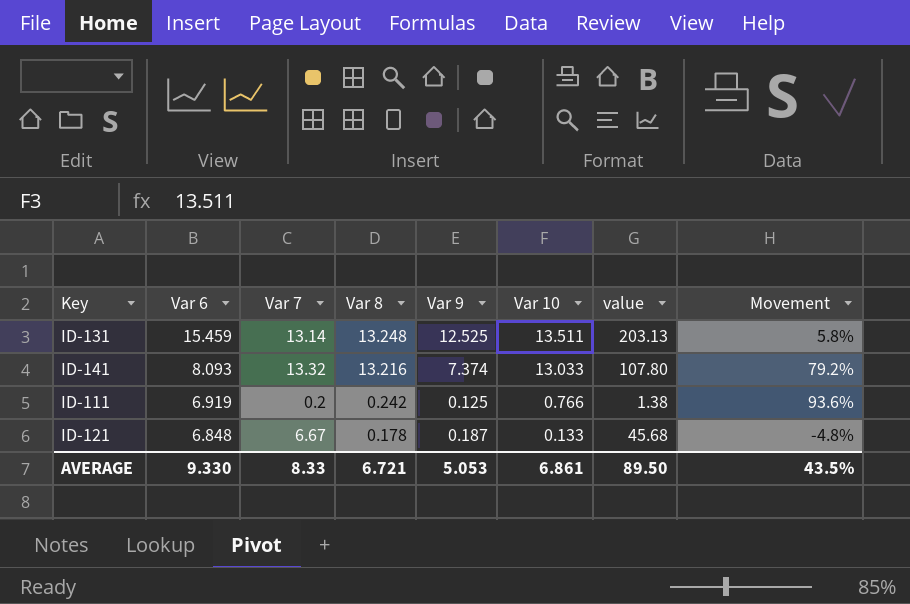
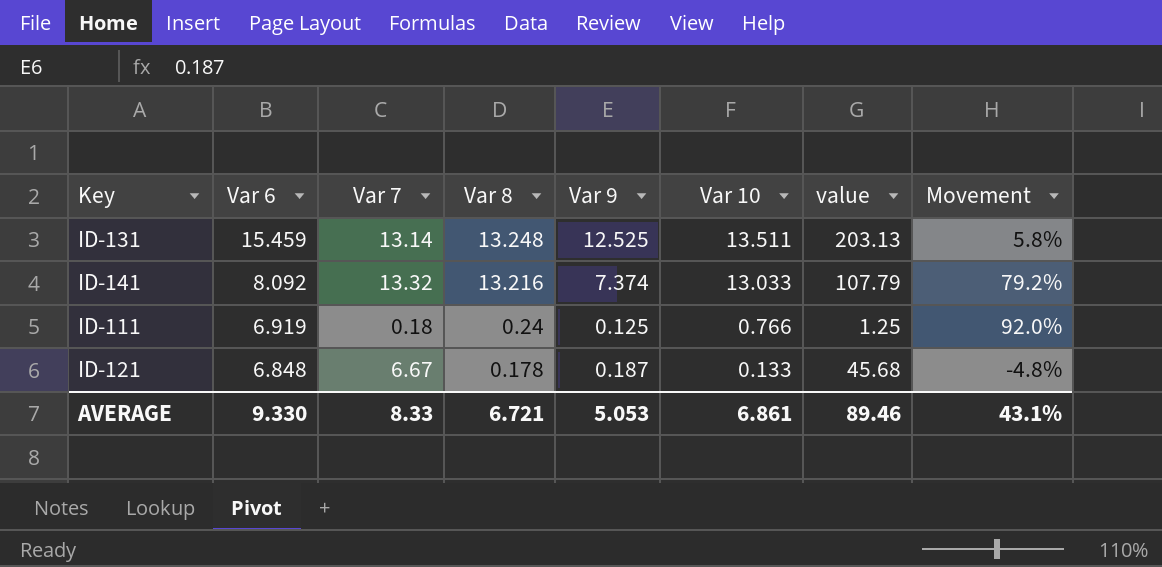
ID-141 | Var 6: 8.093 -> 8.092
ID-141 | value: 107.80 -> 107.79
ID-111 | Var 7: 0.2 -> 0.18
ID-111 | Var 8: 0.242 -> 0.24
ID-111 | value: 1.38 -> 1.25
ID-111 | Movement: 93.6% -> 92.0%
AVERAGE | value: 89.50 -> 89.46
AVERAGE | Movement: 43.5% -> 43.1%

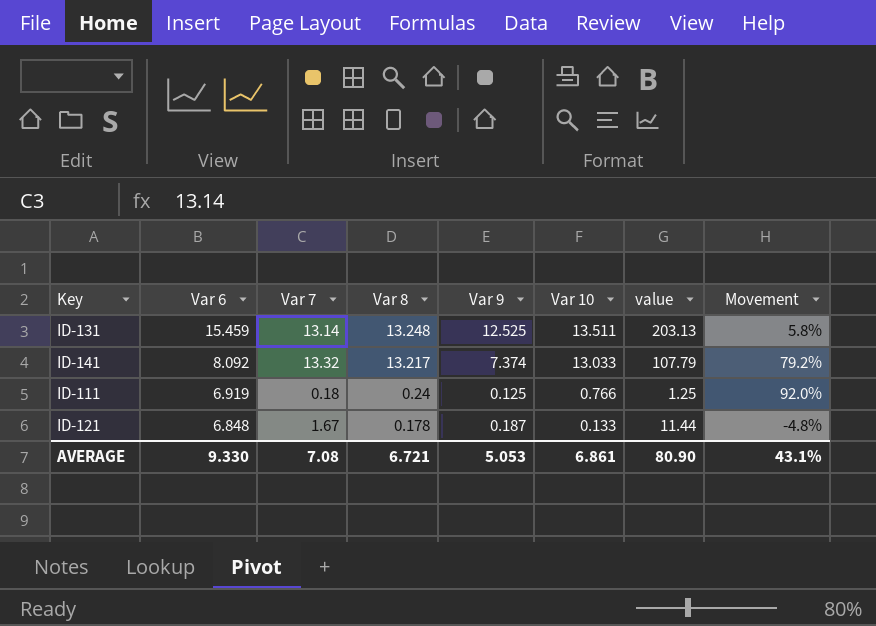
ID-141 | Var 8: 13.216 -> 13.217
ID-121 | Var 7: 6.67 -> 1.67
ID-121 | value: 45.68 -> 11.44
AVERAGE | Var 7: 8.33 -> 7.08
AVERAGE | value: 89.46 -> 80.90

